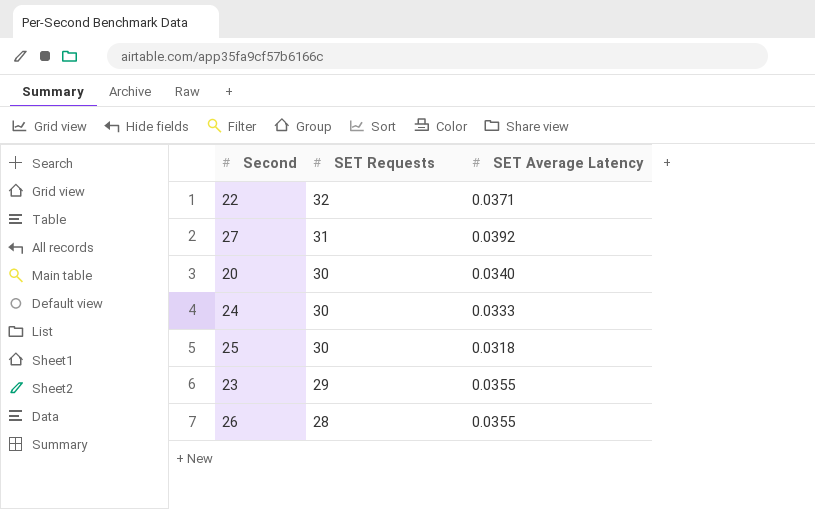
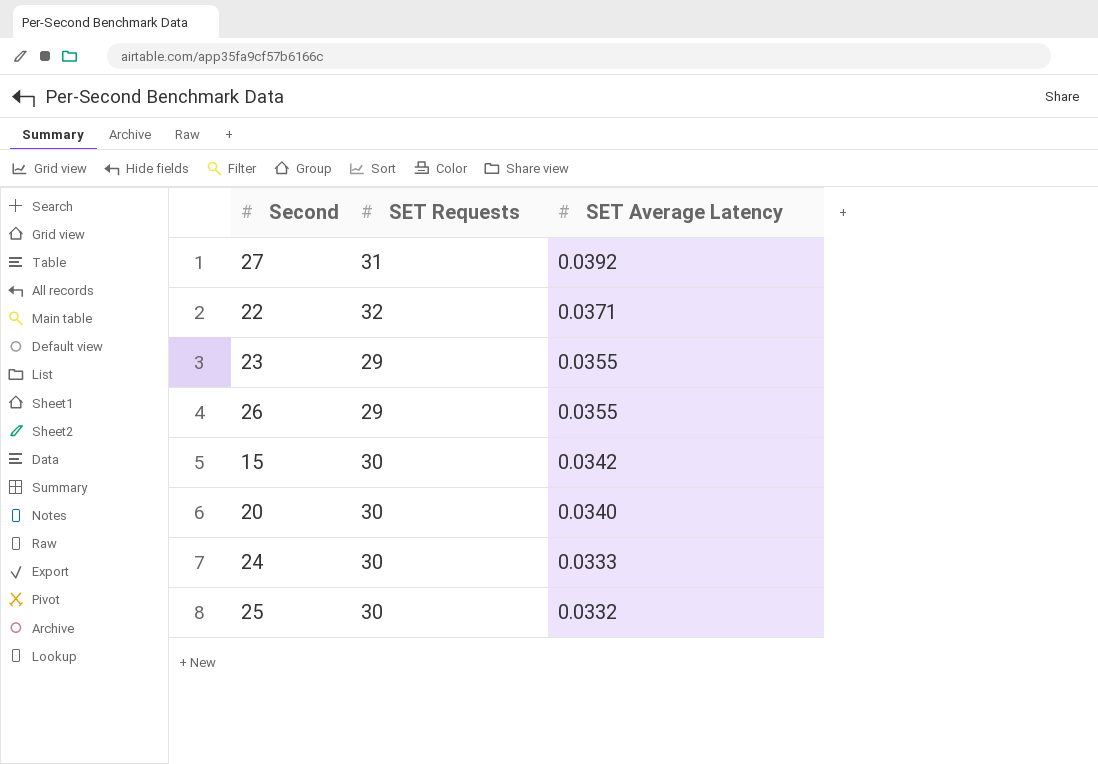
row order: SET Requests descending -> SET Average Latency descending
26 | SET Requests: 28 -> 29
row 15: none -> 30 | 0.0342
25 | SET Average Latency: 0.0318 -> 0.0332

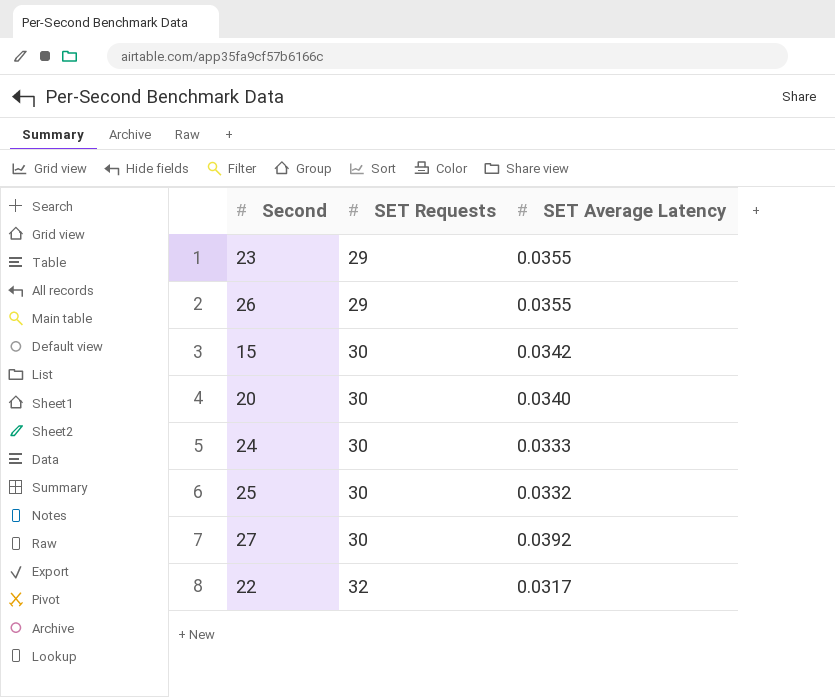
row order: SET Average Latency descending -> SET Requests ascending
27 | SET Requests: 31 -> 30
22 | SET Average Latency: 0.0371 -> 0.0317

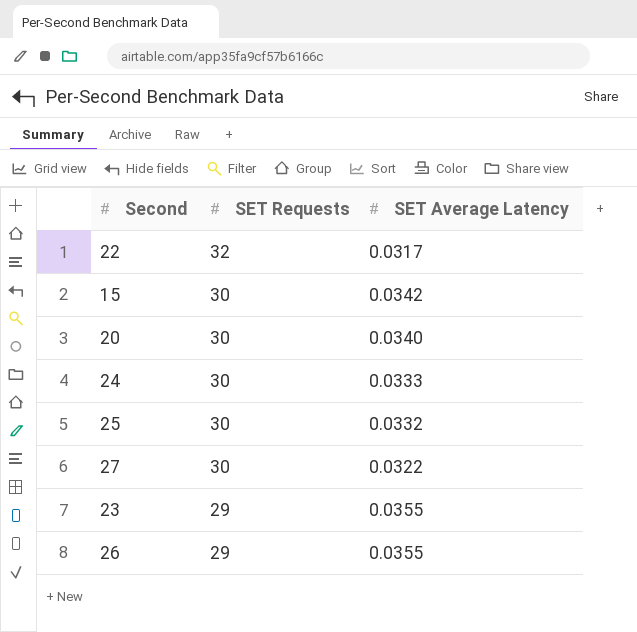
row order: SET Requests ascending -> SET Requests descending
27 | SET Average Latency: 0.0392 -> 0.0322

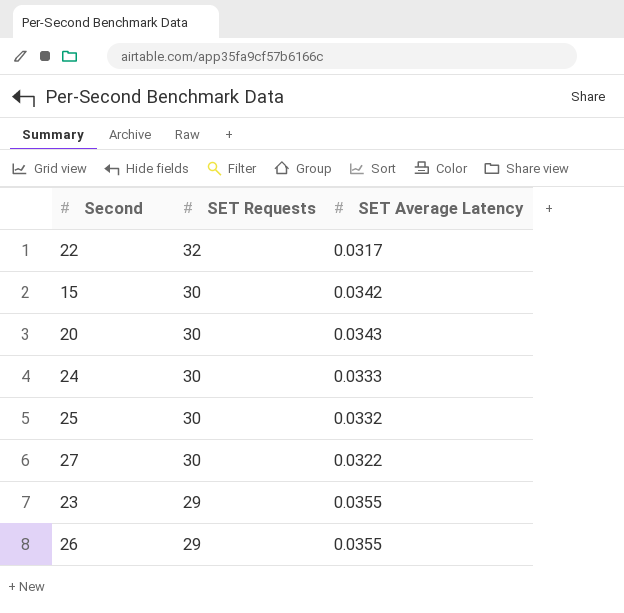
20 | SET Average Latency: 0.0340 -> 0.0343

